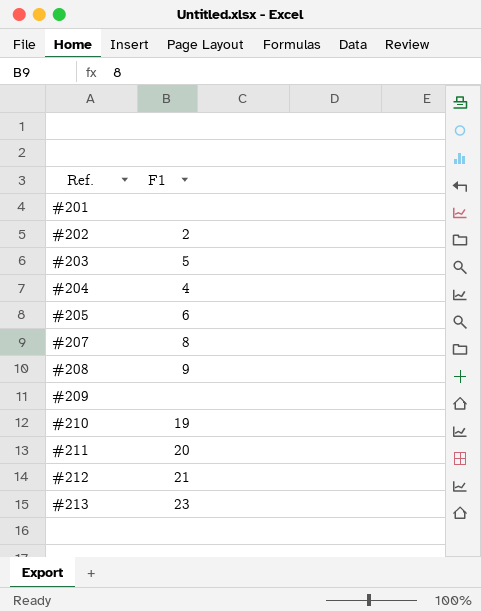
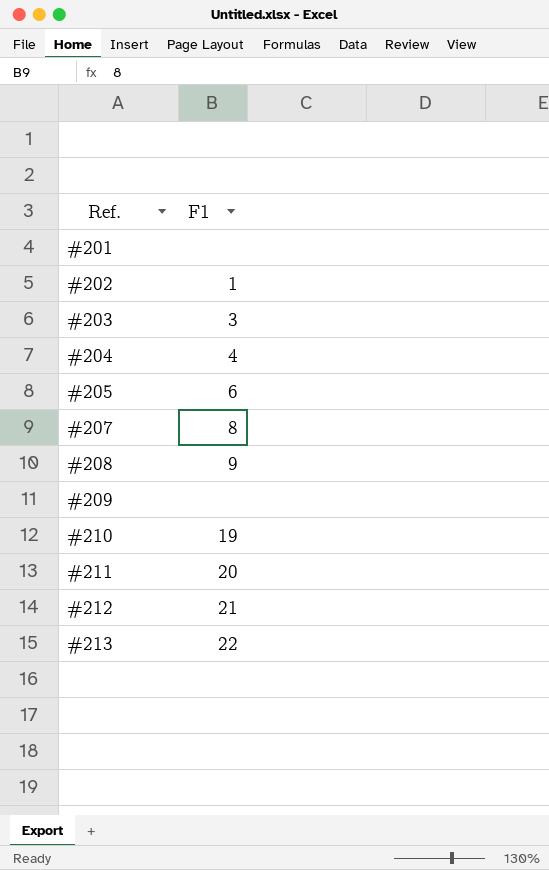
#202 | F1: 2 -> 1
#203 | F1: 5 -> 3
#213 | F1: 23 -> 22

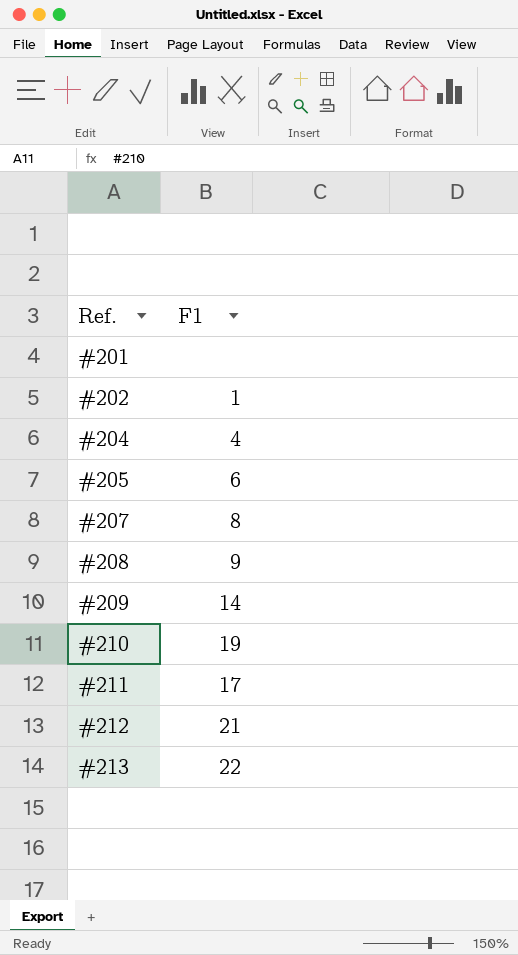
row #203: 3 -> none
#209 | F1: none -> 14
#211 | F1: 20 -> 17

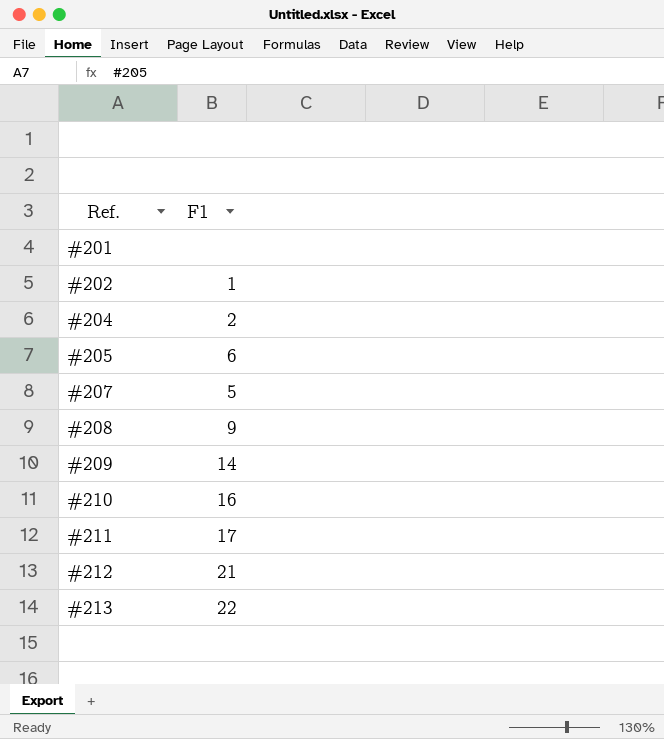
#204 | F1: 4 -> 2
#207 | F1: 8 -> 5
#210 | F1: 19 -> 16

